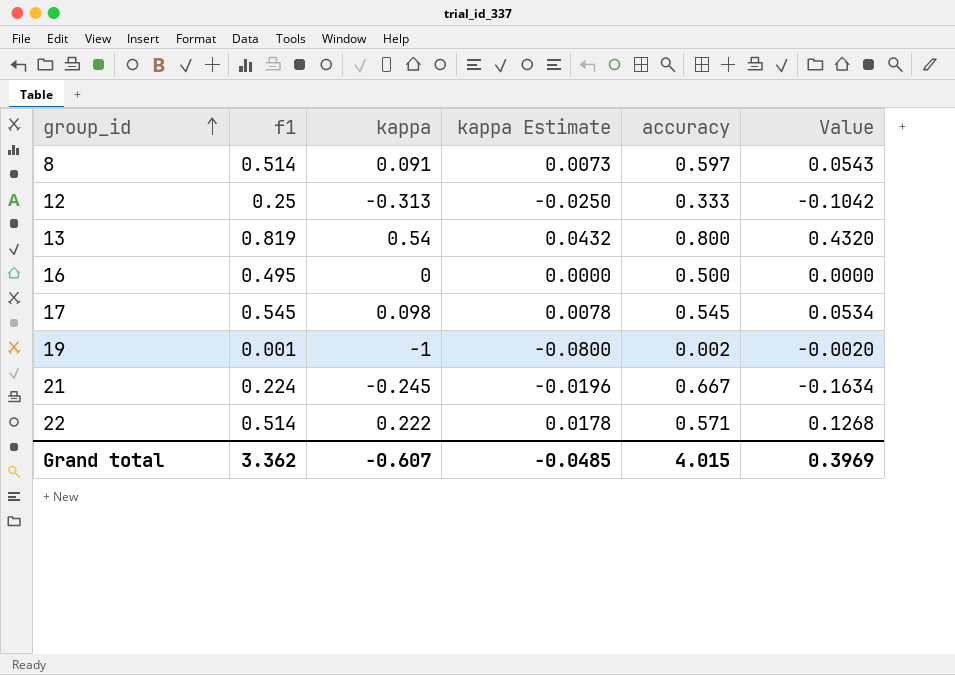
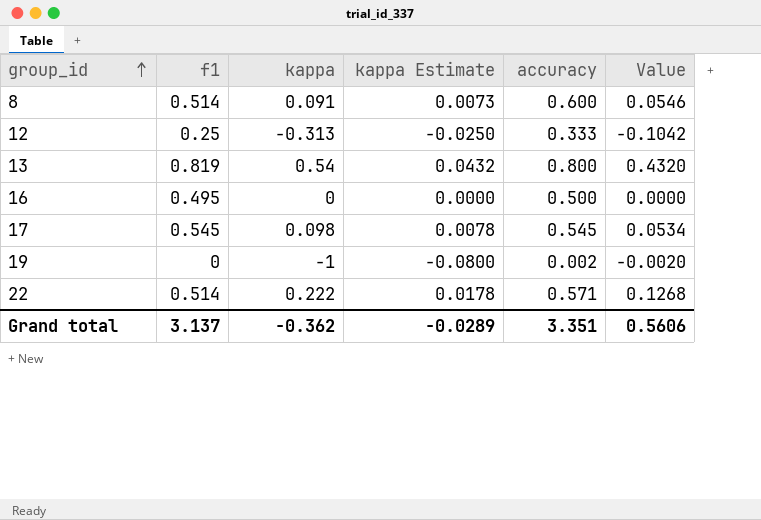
row 21: 0.224 | -0.245 | -0.0196 | 0.667 | -0.1634 -> none
8 | accuracy: 0.597 -> 0.600
8 | Value: 0.0543 -> 0.0546
19 | f1: 0.001 -> 0
Grand total | f1: 3.362 -> 3.137
Grand total | kappa: -0.607 -> -0.362
Grand total | kappa Estimate: -0.0485 -> -0.0289
Grand total | accuracy: 4.015 -> 3.351
Grand total | Value: 0.3969 -> 0.5606

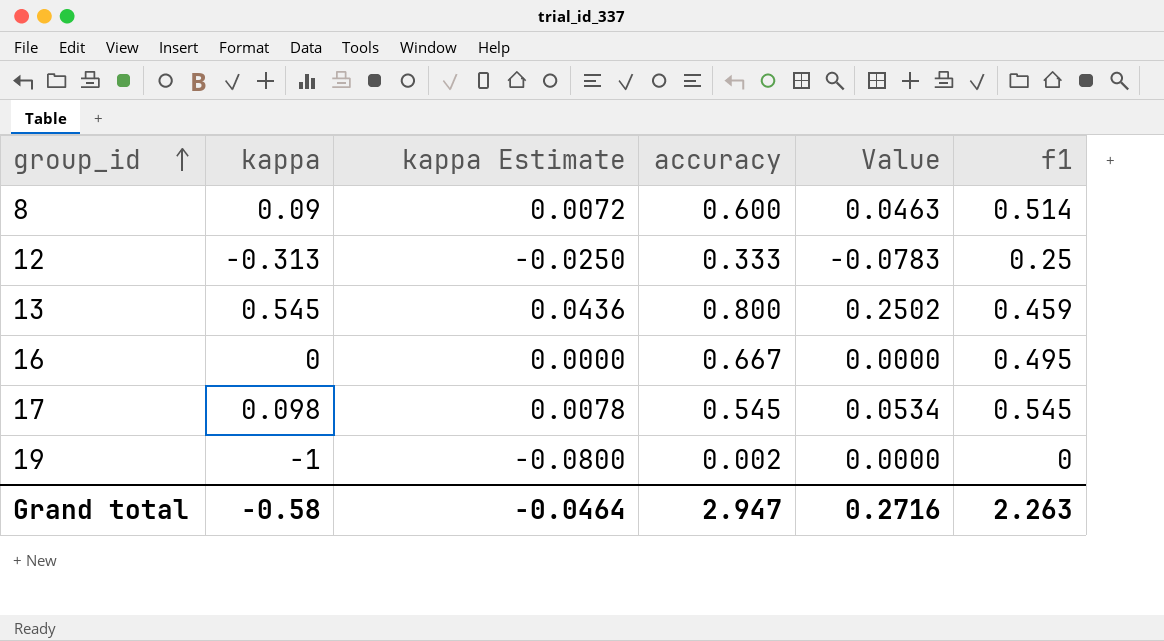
column Value | formula: [kappa] * [accuracy] -> [kappa] * [f1]
column f1 | position: 2 -> 6
row 22: 0.514 | 0.222 | 0.0178 | 0.571 | 0.1268 -> none
8 | kappa: 0.091 -> 0.09
8 | kappa Estimate: 0.0073 -> 0.0072
13 | kappa: 0.54 -> 0.545
13 | kappa Estimate: 0.0432 -> 0.0436
13 | f1: 0.819 -> 0.459
16 | accuracy: 0.500 -> 0.667
Grand total | kappa: -0.362 -> -0.58
Grand total | kappa Estimate: -0.0289 -> -0.0464
Grand total | accuracy: 3.351 -> 2.947
Grand total | Value: 0.5606 -> 0.2716
Grand total | f1: 3.137 -> 2.263

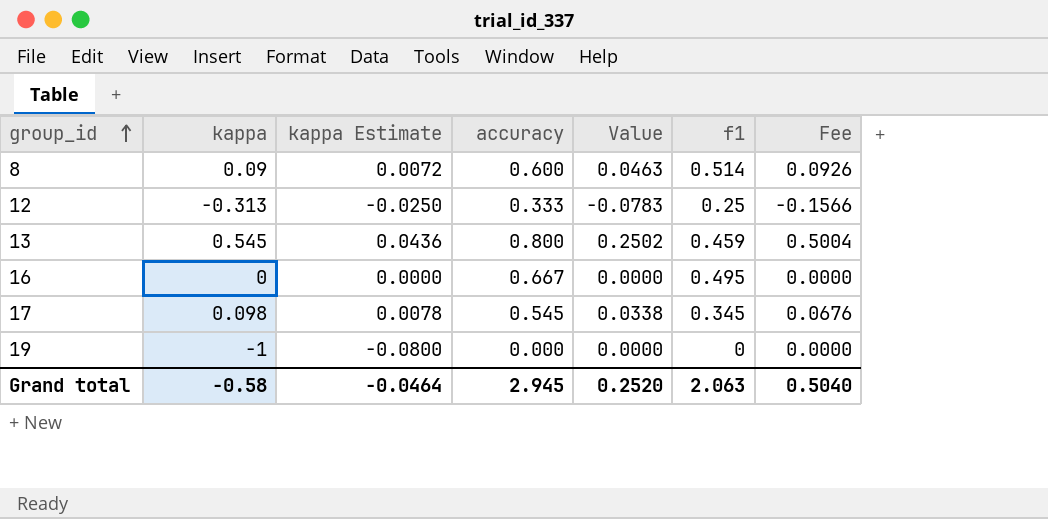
column Fee | formula: none -> [Value] * 2
17 | Value: 0.0534 -> 0.0338
17 | f1: 0.545 -> 0.345
19 | accuracy: 0.002 -> 0.000
Grand total | accuracy: 2.947 -> 2.945
Grand total | Value: 0.2716 -> 0.2520
Grand total | f1: 2.263 -> 2.063

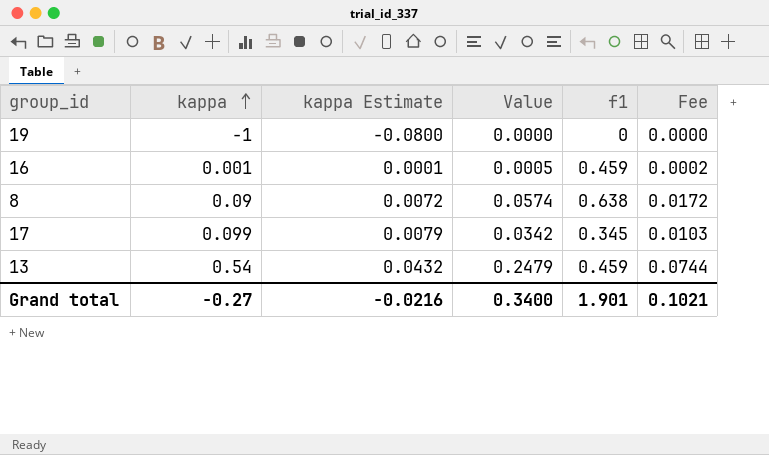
row order: group_id ascending -> kappa ascending
column accuracy | position: 4 -> none
column Fee | formula: [Value] * 2 -> [Value] * 0.3
row 12: -0.313 | -0.0250 | 0.333 | -0.0783 | 0.25 | -0.1566 -> none
16 | kappa: 0 -> 0.001
16 | kappa Estimate: 0.0000 -> 0.0001
16 | Value: 0.0000 -> 0.0005
16 | f1: 0.495 -> 0.459
8 | Value: 0.0463 -> 0.0574
8 | f1: 0.514 -> 0.638
17 | kappa: 0.098 -> 0.099
17 | kappa Estimate: 0.0078 -> 0.0079
17 | Value: 0.0338 -> 0.0342
13 | kappa: 0.545 -> 0.54
13 | kappa Estimate: 0.0436 -> 0.0432
13 | Value: 0.2502 -> 0.2479
Grand total | kappa: -0.58 -> -0.27
Grand total | kappa Estimate: -0.0464 -> -0.0216
Grand total | Value: 0.2520 -> 0.3400
Grand total | f1: 2.063 -> 1.901
Grand total | Fee: 0.5040 -> 0.1021

